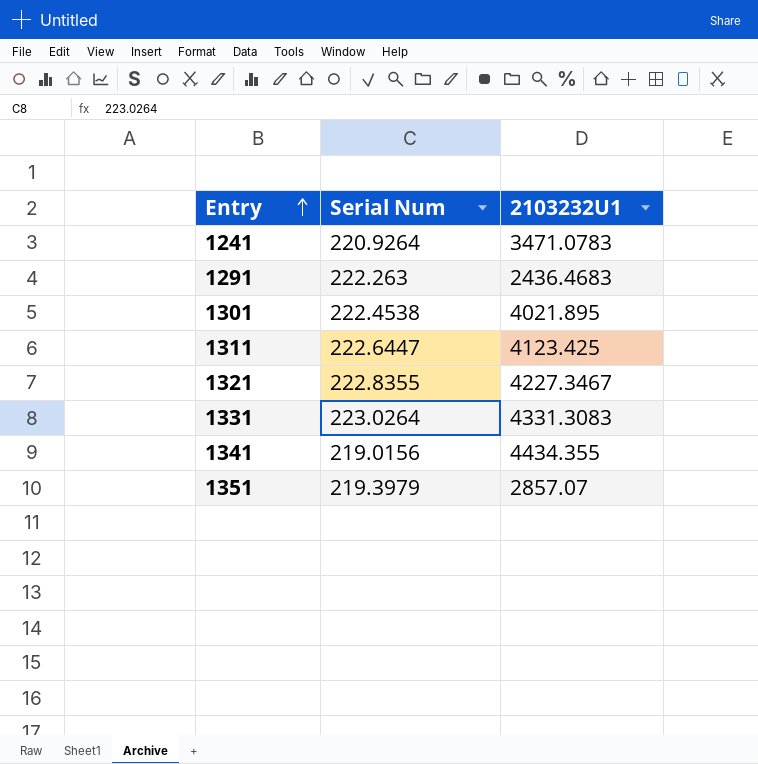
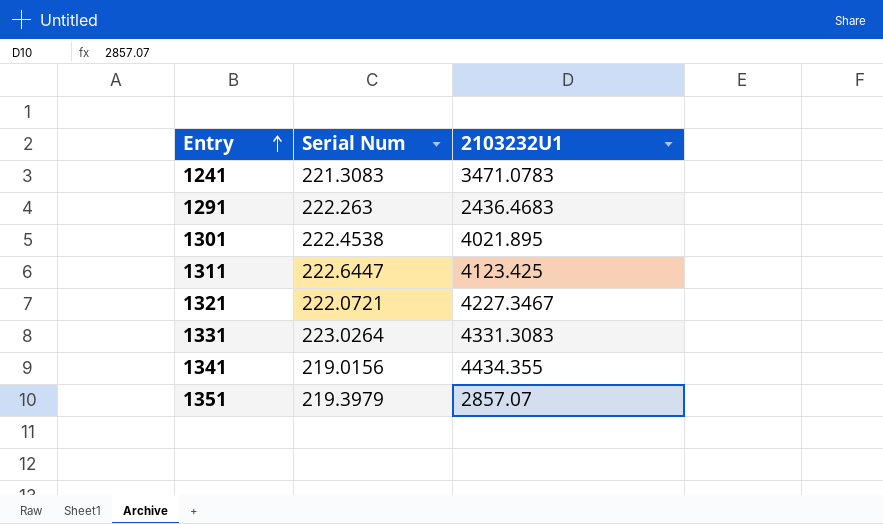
1241 | Serial Num: 220.9264 -> 221.3083
1321 | Serial Num: 222.8355 -> 222.0721

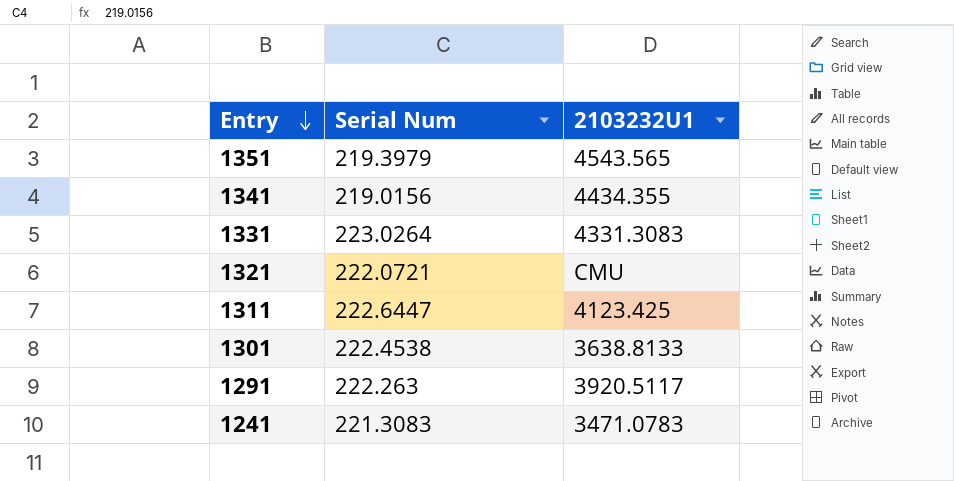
row order: Entry ascending -> Entry descending
1351 | 2103232U1: 2857.07 -> 4543.565
1321 | 2103232U1: 4227.3467 -> CMU
1301 | 2103232U1: 4021.895 -> 3638.8133
1291 | 2103232U1: 2436.4683 -> 3920.5117

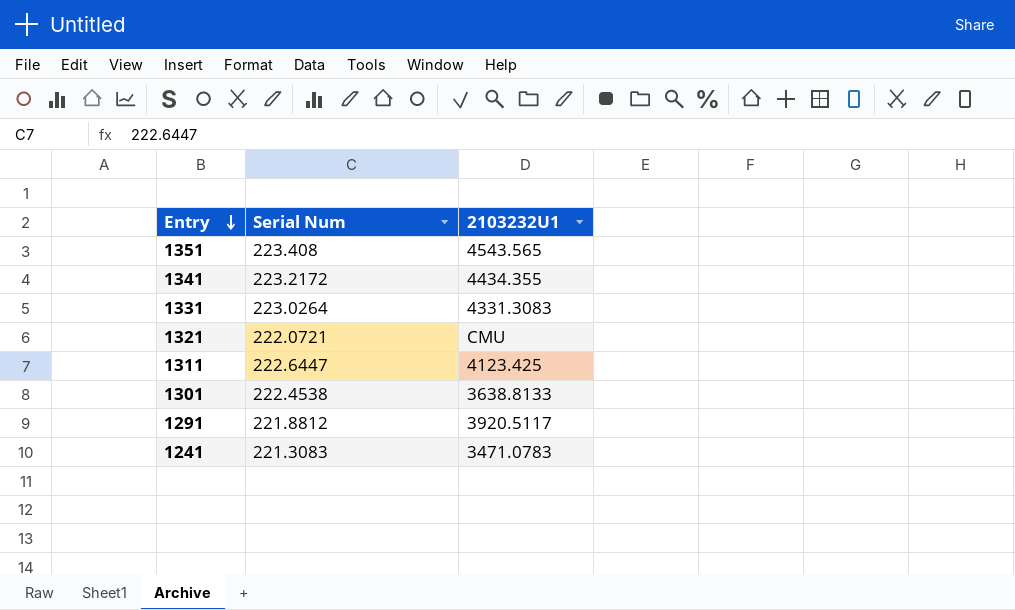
1351 | Serial Num: 219.3979 -> 223.408
1341 | Serial Num: 219.0156 -> 223.2172
1291 | Serial Num: 222.263 -> 221.8812

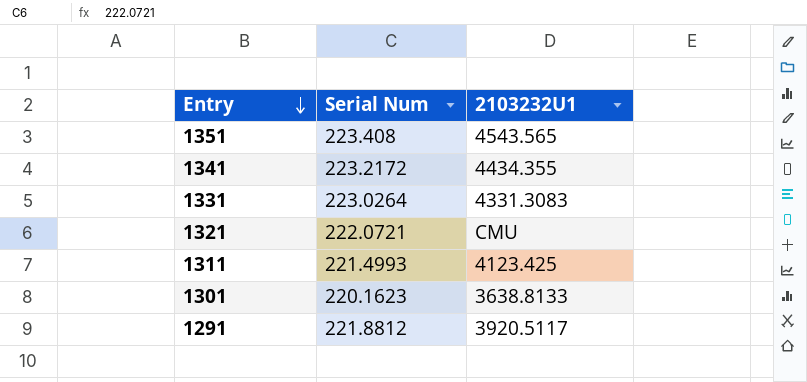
row 1241: 221.3083 | 3471.0783 -> none
1311 | Serial Num: 222.6447 -> 221.4993
1301 | Serial Num: 222.4538 -> 220.1623

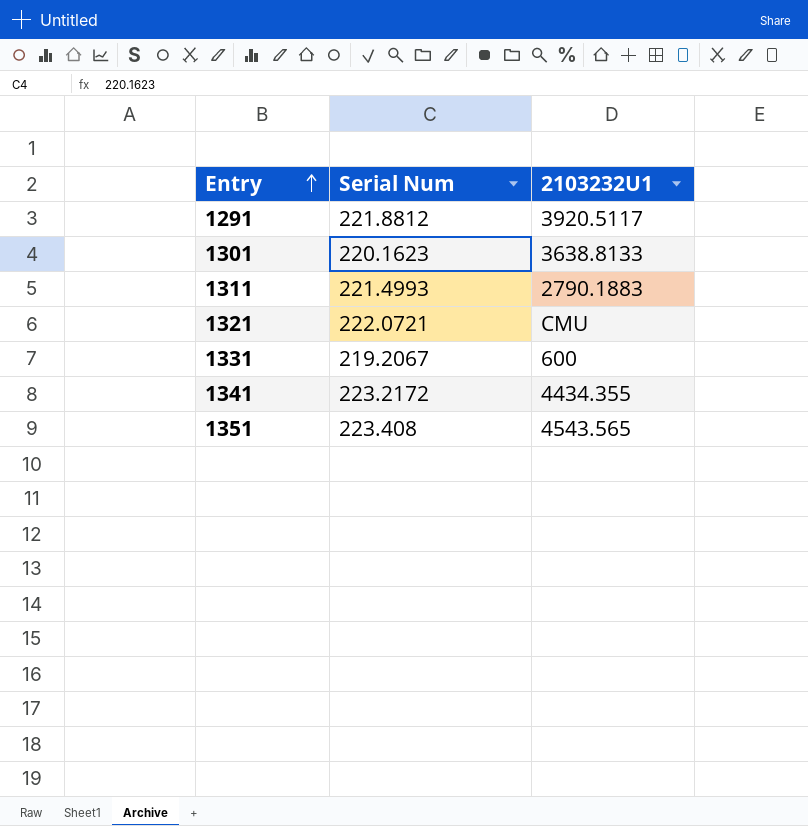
row order: Entry descending -> Entry ascending
1311 | 2103232U1: 4123.425 -> 2790.1883
1331 | Serial Num: 223.0264 -> 219.2067
1331 | 2103232U1: 4331.3083 -> 600

